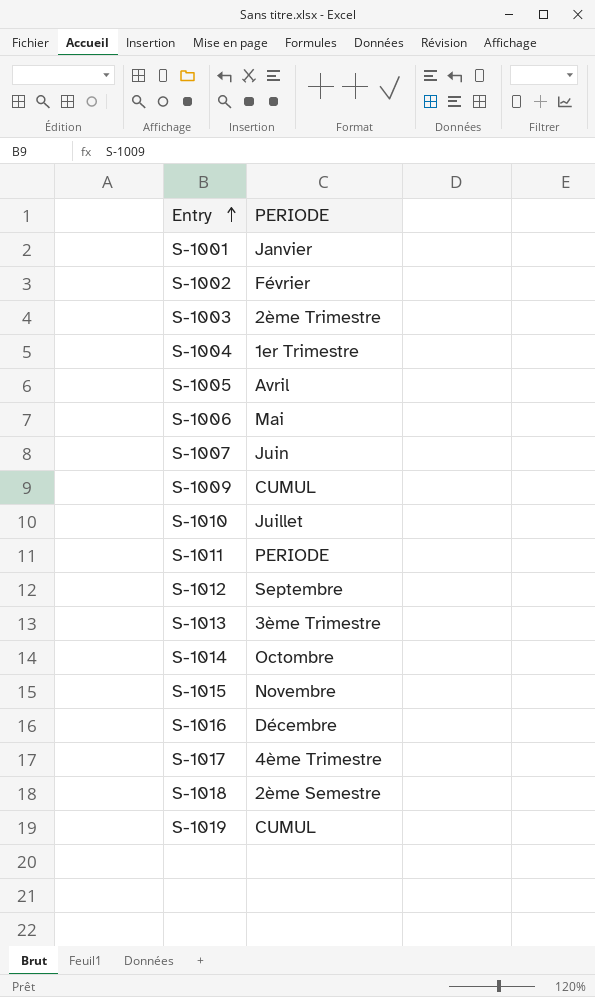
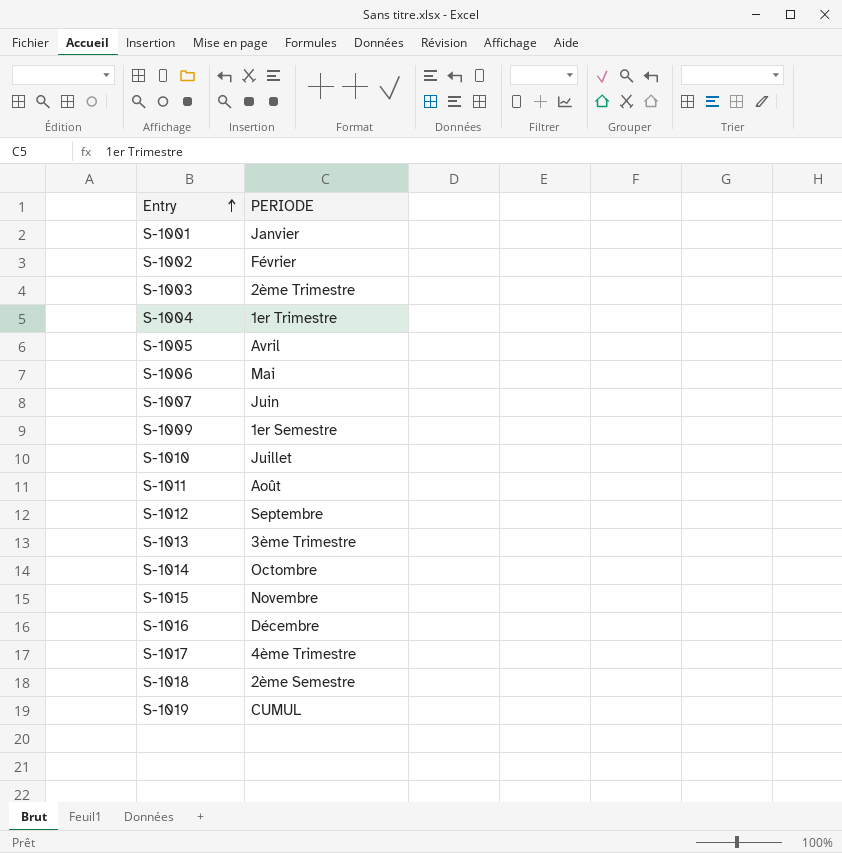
S-1009 | PERIODE: CUMUL -> 1er Semestre
S-1011 | PERIODE: PERIODE -> Août

